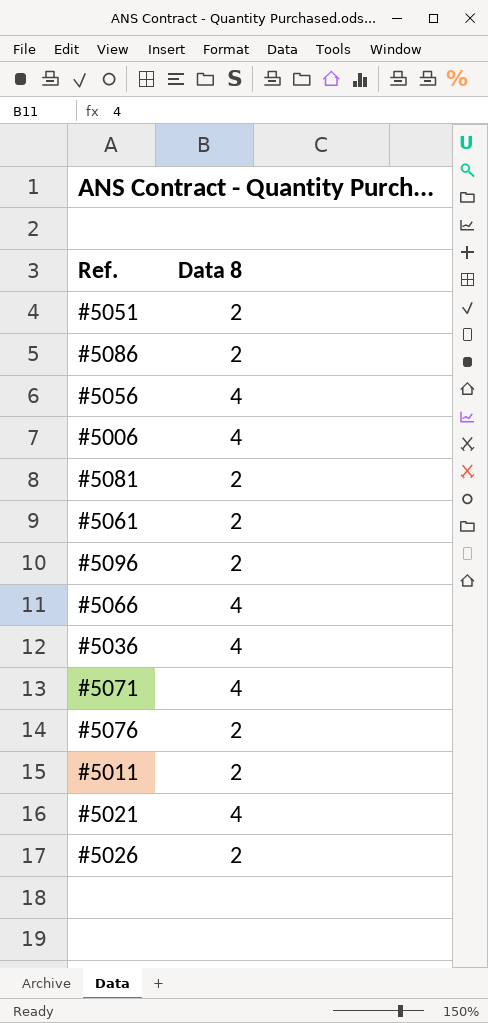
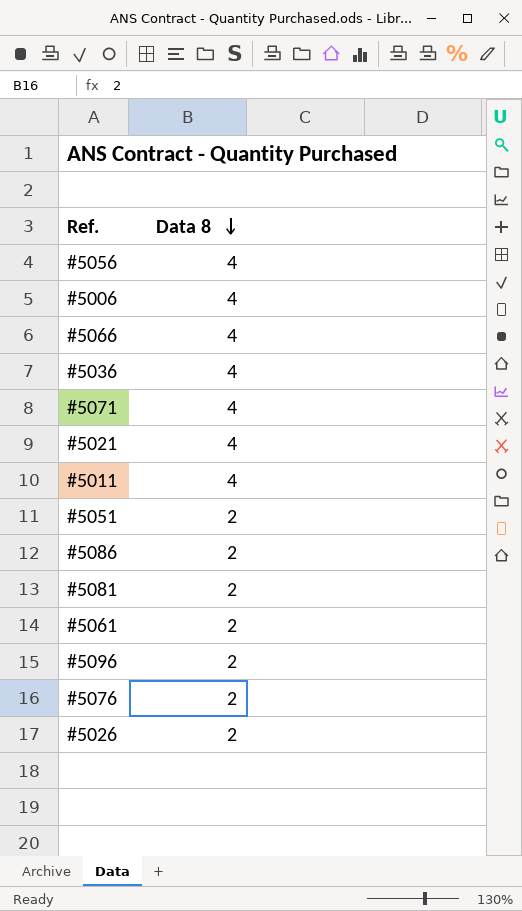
row order: none -> Data 8 descending
#5011 | Data 8: 2 -> 4

